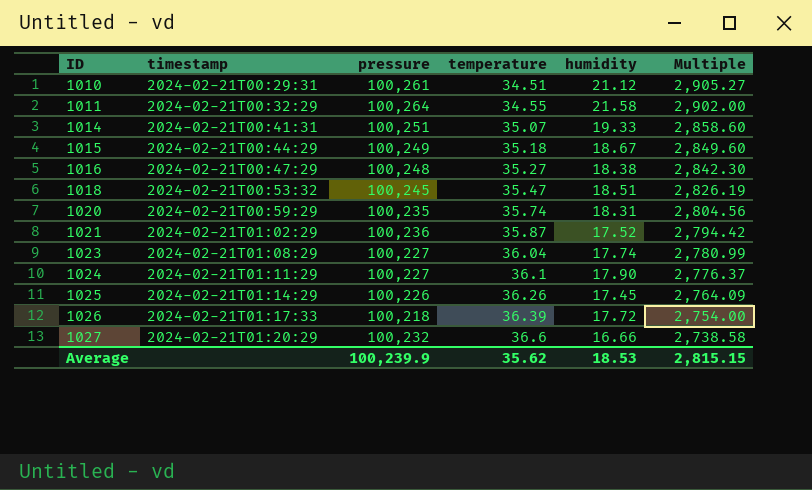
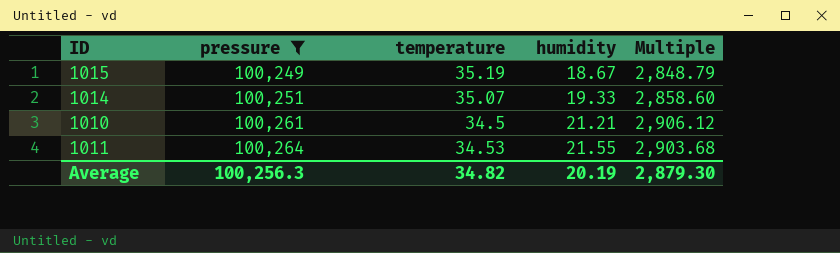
filter: none -> pressure >= 100,249
row order: ID ascending -> pressure ascending
column timestamp | position: 2 -> none
1015 | temperature: 35.18 -> 35.19
1015 | Multiple: 2,849.60 -> 2,848.79
1010 | temperature: 34.51 -> 34.5
1010 | humidity: 21.12 -> 21.21
1010 | Multiple: 2,905.27 -> 2,906.12
1011 | temperature: 34.55 -> 34.53
1011 | humidity: 21.58 -> 21.55
1011 | Multiple: 2,902.00 -> 2,903.68
Average | pressure: 100,239.9 -> 100,256.3
Average | temperature: 35.62 -> 34.82
Average | humidity: 18.53 -> 20.19
Average | Multiple: 2,815.15 -> 2,879.30

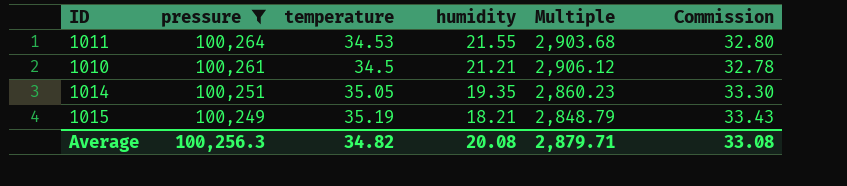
row order: pressure ascending -> pressure descending
column Commission | formula: none -> [temperature] * 0.95
1014 | temperature: 35.07 -> 35.05
1014 | humidity: 19.33 -> 19.35
1014 | Multiple: 2,858.60 -> 2,860.23
1015 | humidity: 18.67 -> 18.21
Average | humidity: 20.19 -> 20.08
Average | Multiple: 2,879.30 -> 2,879.71

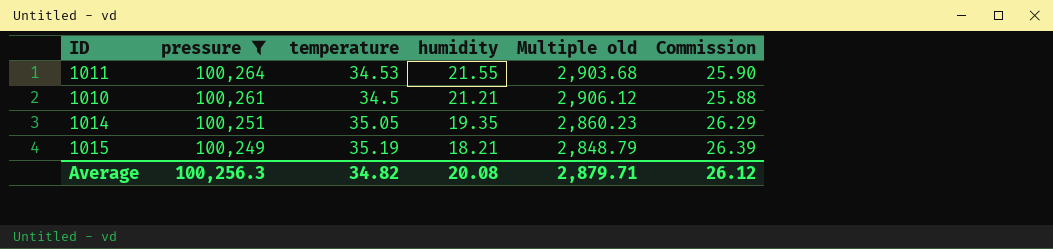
column name: Multiple -> Multiple old
column Commission | formula: [temperature] * 0.95 -> [temperature] * 0.75
Average | Commission: 33.08 -> 26.12

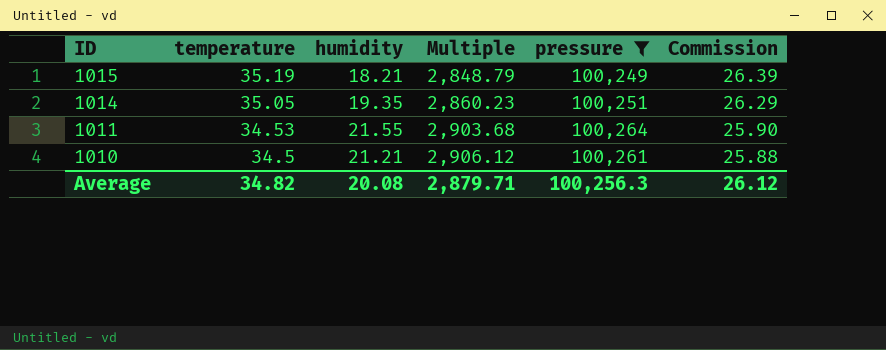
row order: pressure descending -> ID descending
column name: Multiple old -> Multiple
column pressure | position: 2 -> 5

